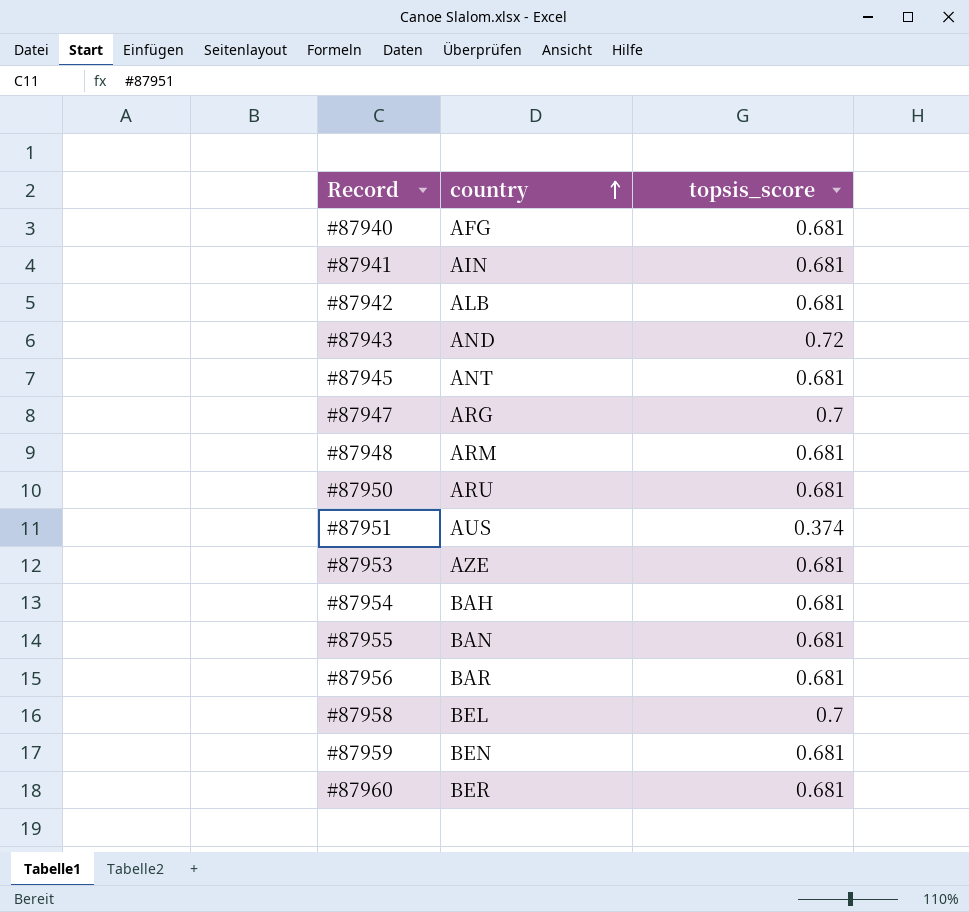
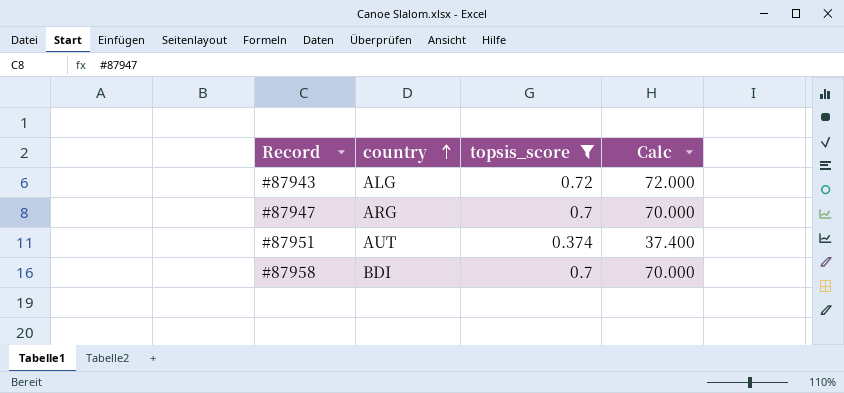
filter: none -> topsis_score != 0.681
column Calc | formula: none -> [topsis_score] * 100
#87943 | country: AND -> ALG
#87951 | country: AUS -> AUT
#87958 | country: BEL -> BDI

